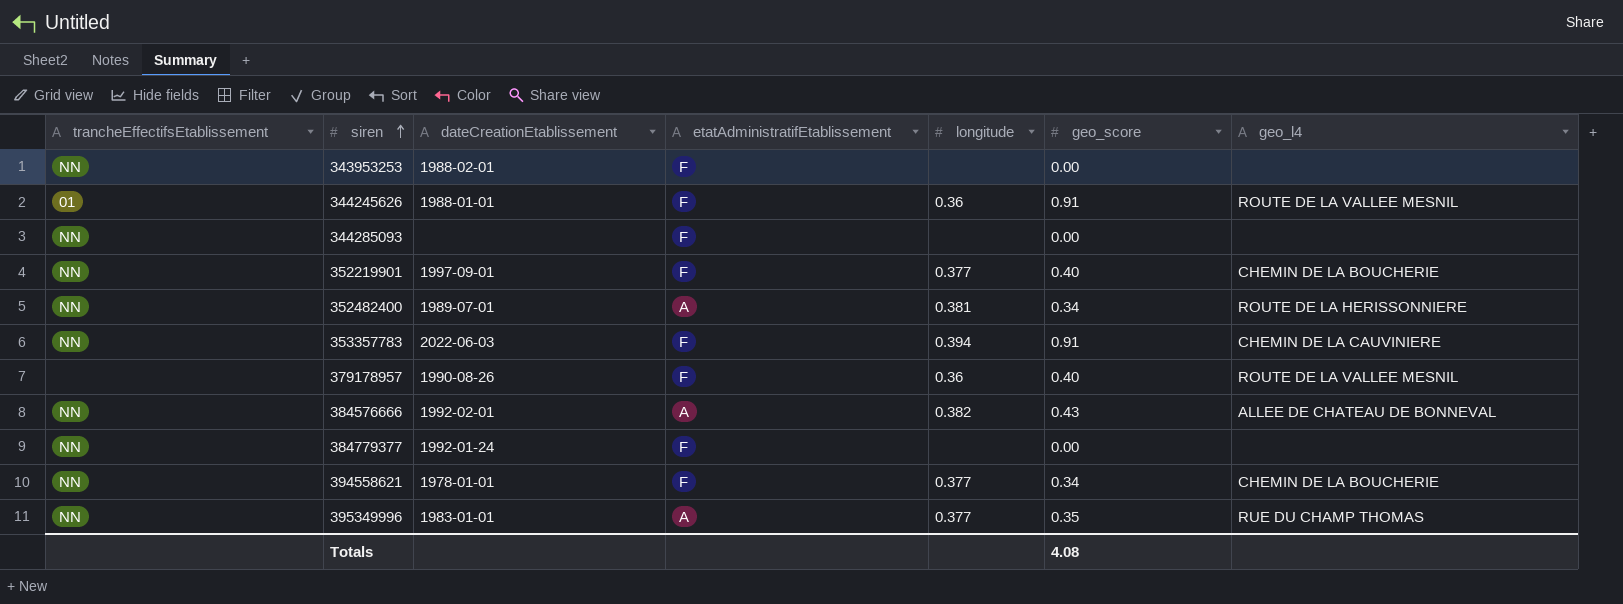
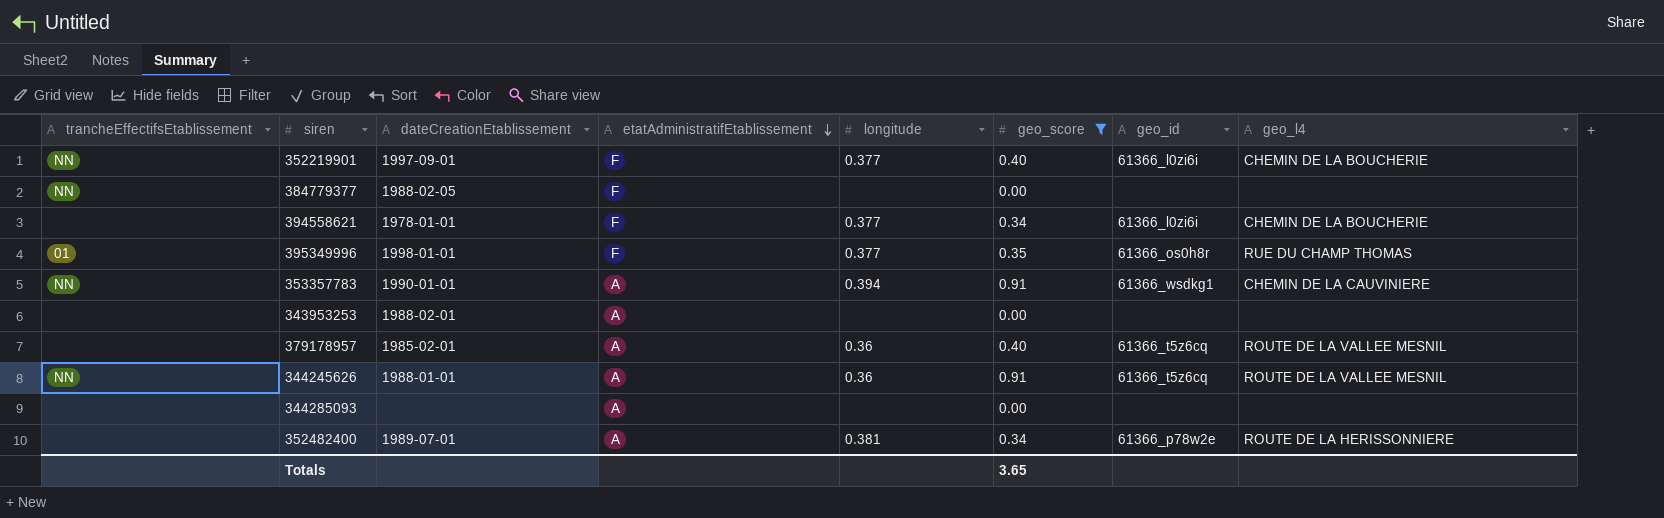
filter: none -> geo_score != 0.43
row order: siren ascending -> etatAdministratifEtablissement descending
column geo_id | position: none -> 7
384779377 | dateCreationEtablissement: 1992-01-24 -> 1988-02-05
394558621 | trancheEffectifsEtablissement: NN -> none
395349996 | trancheEffectifsEtablissement: NN -> 01
395349996 | dateCreationEtablissement: 1983-01-01 -> 1998-01-01
395349996 | etatAdministratifEtablissement: A -> F
353357783 | dateCreationEtablissement: 2022-06-03 -> 1990-01-01
353357783 | etatAdministratifEtablissement: F -> A
343953253 | trancheEffectifsEtablissement: NN -> none
343953253 | etatAdministratifEtablissement: F -> A
379178957 | dateCreationEtablissement: 1990-08-26 -> 1985-02-01
379178957 | etatAdministratifEtablissement: F -> A
344245626 | trancheEffectifsEtablissement: 01 -> NN
344245626 | etatAdministratifEtablissement: F -> A
344285093 | trancheEffectifsEtablissement: NN -> none
344285093 | etatAdministratifEtablissement: F -> A
352482400 | trancheEffectifsEtablissement: NN -> none
Totals | geo_score: 4.08 -> 3.65

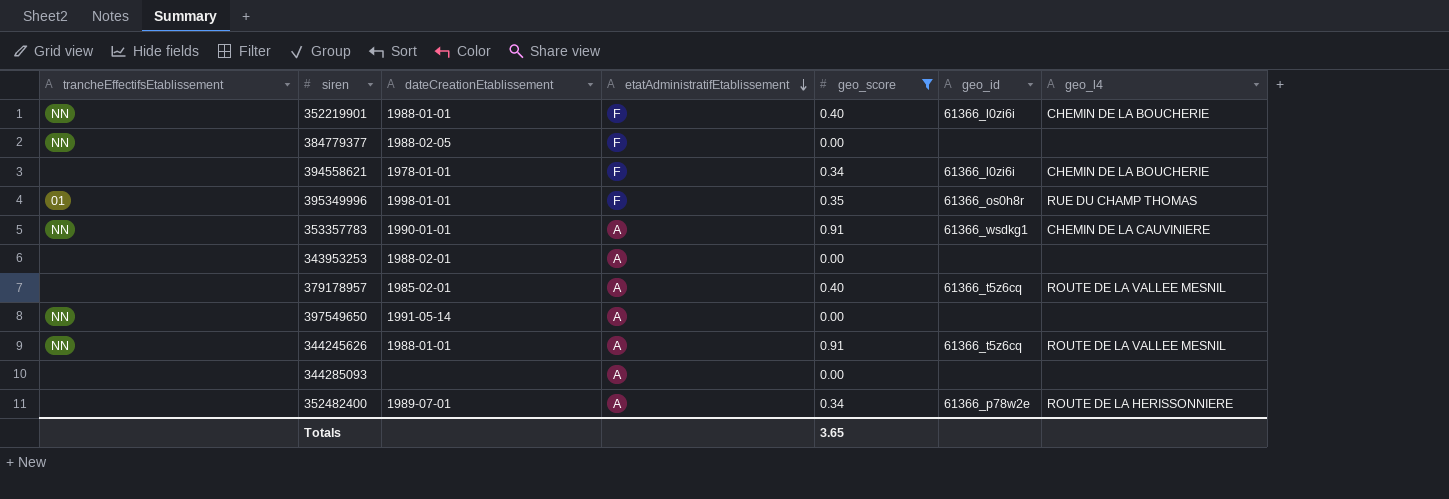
column longitude | position: 5 -> none
352219901 | dateCreationEtablissement: 1997-09-01 -> 1988-01-01
row 397549650: none -> NN | 1991-05-14 | A | 0.00 | none | none

